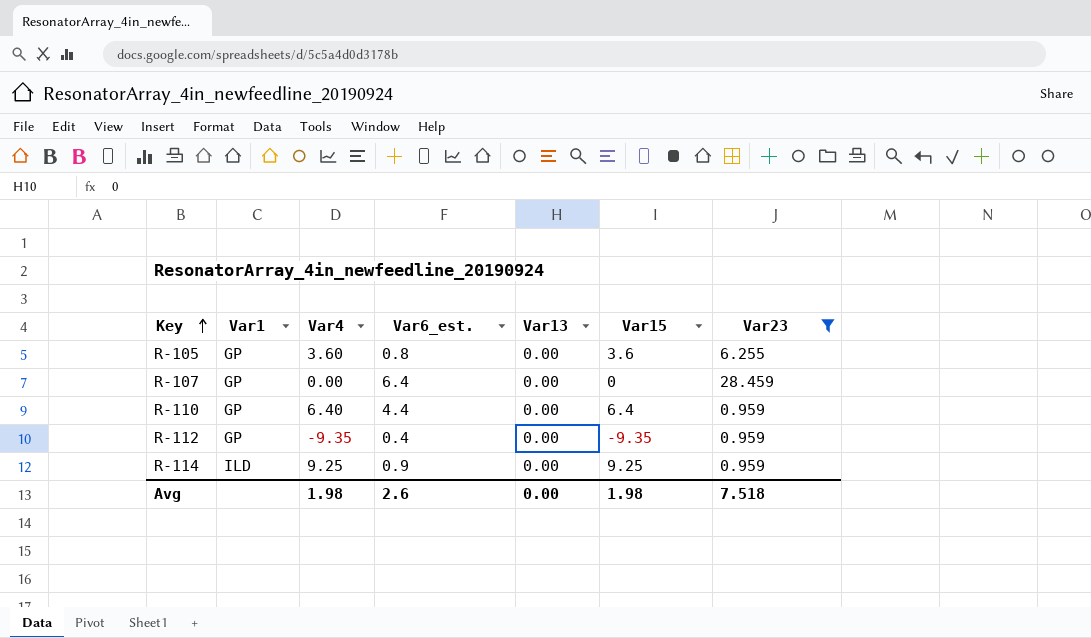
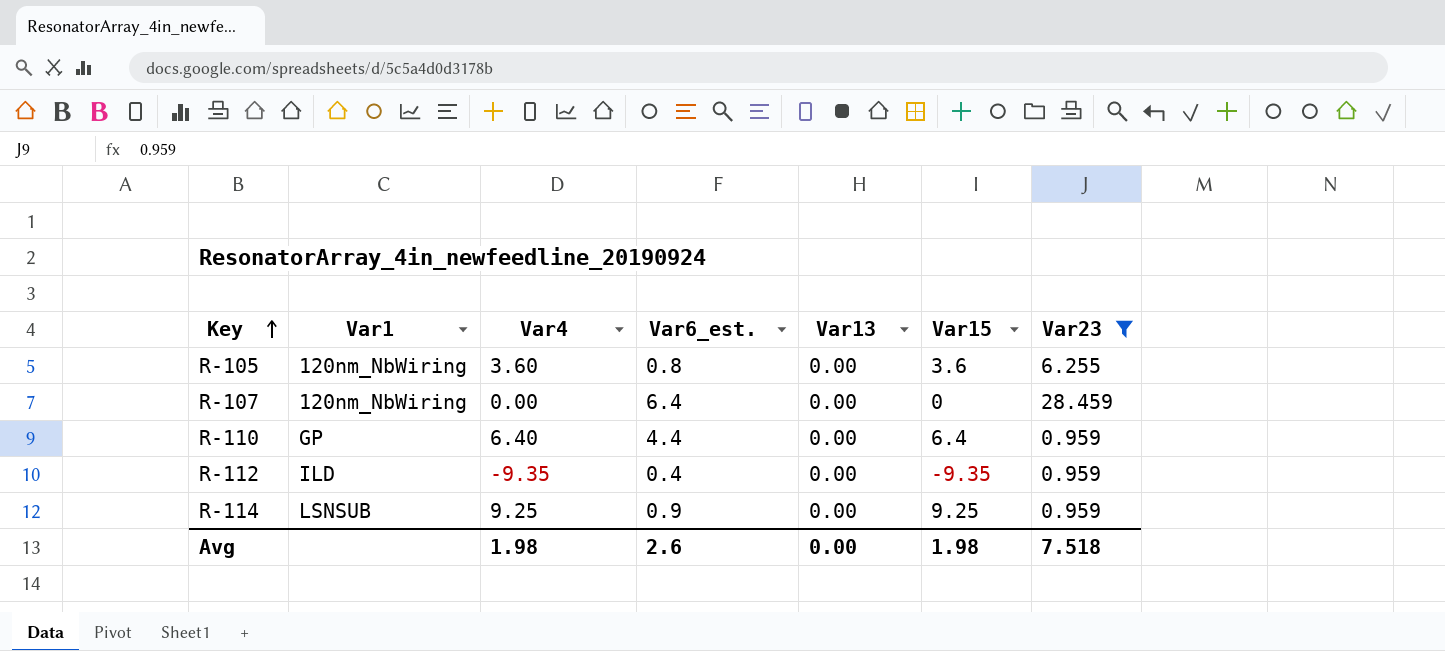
R-105 | Var1: GP -> 120nm_NbWiring
R-107 | Var1: GP -> 120nm_NbWiring
R-112 | Var1: GP -> ILD
R-114 | Var1: ILD -> LSNSUB

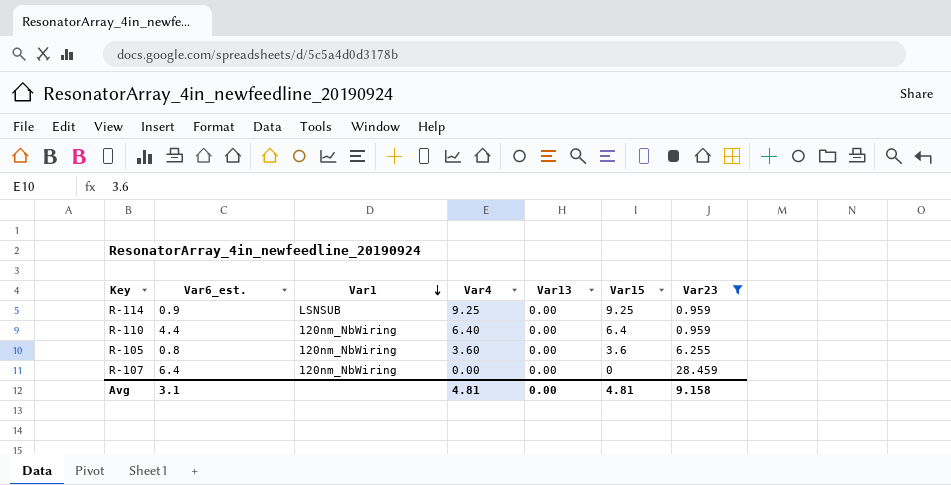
row order: Key ascending -> Var1 descending
column Var6_est. | position: 4 -> 2
row R-112: ILD | -9.35 | 0.4 | 0.00 | -9.35 | 0.959 -> none
R-110 | Var1: GP -> 120nm_NbWiring
Avg | Var6_est.: 2.6 -> 3.1
Avg | Var4: 1.98 -> 4.81
Avg | Var15: 1.98 -> 4.81
Avg | Var23: 7.518 -> 9.158

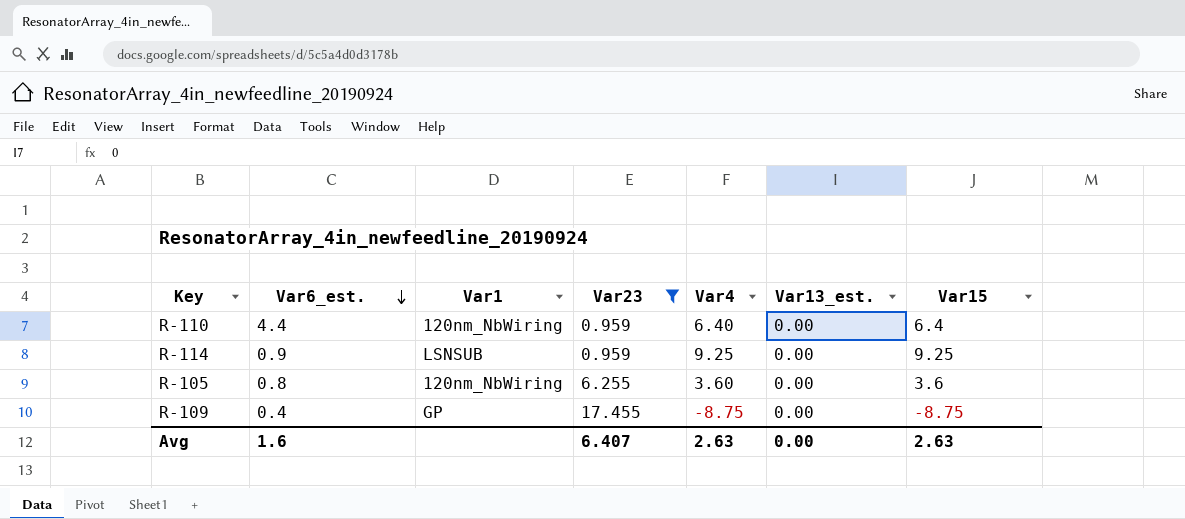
row order: Var1 descending -> Var6_est. descending
column Var23 | position: 7 -> 4
column name: Var13 -> Var13_est.
row R-107: 6.4 | 120nm_NbWiring | 0.00 | 0.00 | 0 | 28.459 -> none
row R-109: none -> 0.4 | GP | 17.455 | -8.75 | 0.00 | -8.75
Avg | Var6_est.: 3.1 -> 1.6
Avg | Var23: 9.158 -> 6.407
Avg | Var4: 4.81 -> 2.63
Avg | Var15: 4.81 -> 2.63

